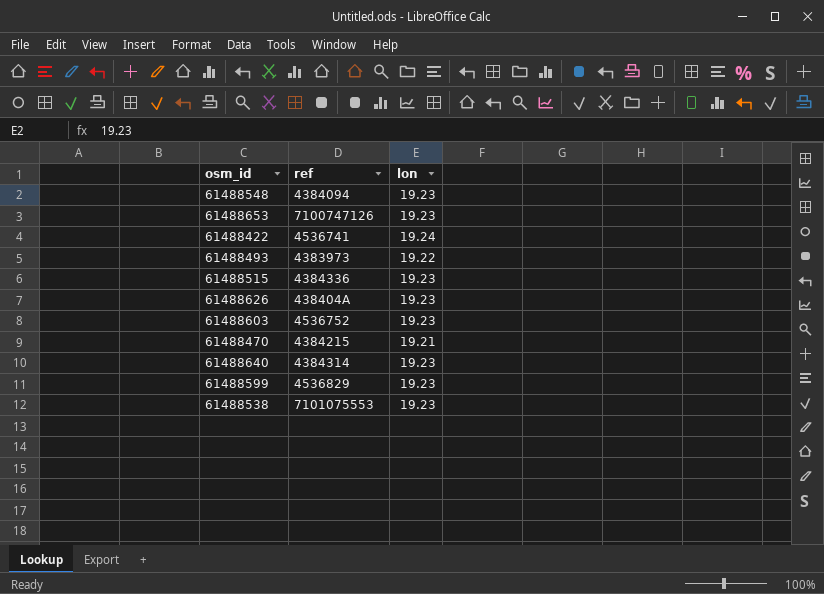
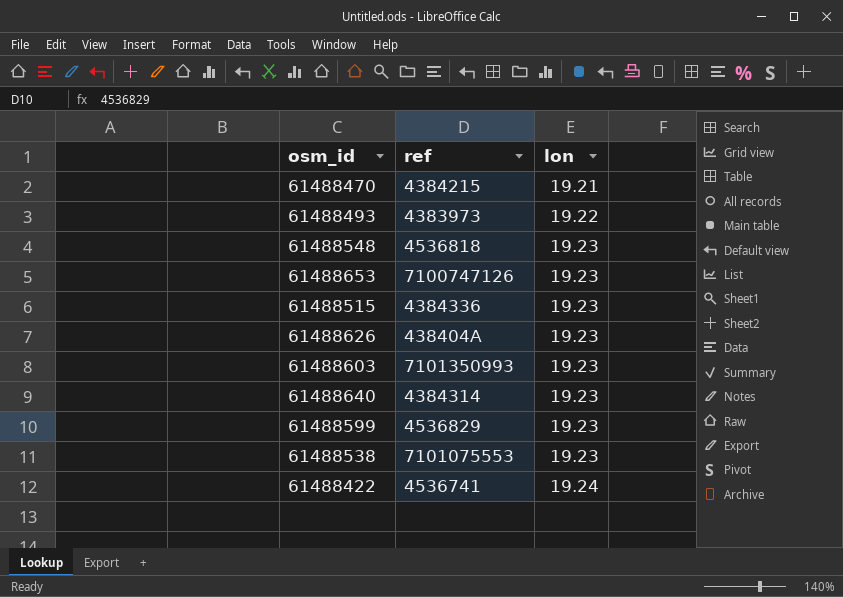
row order: none -> lon ascending
61488548 | ref: 4384094 -> 4536818
61488603 | ref: 4536752 -> 7101350993

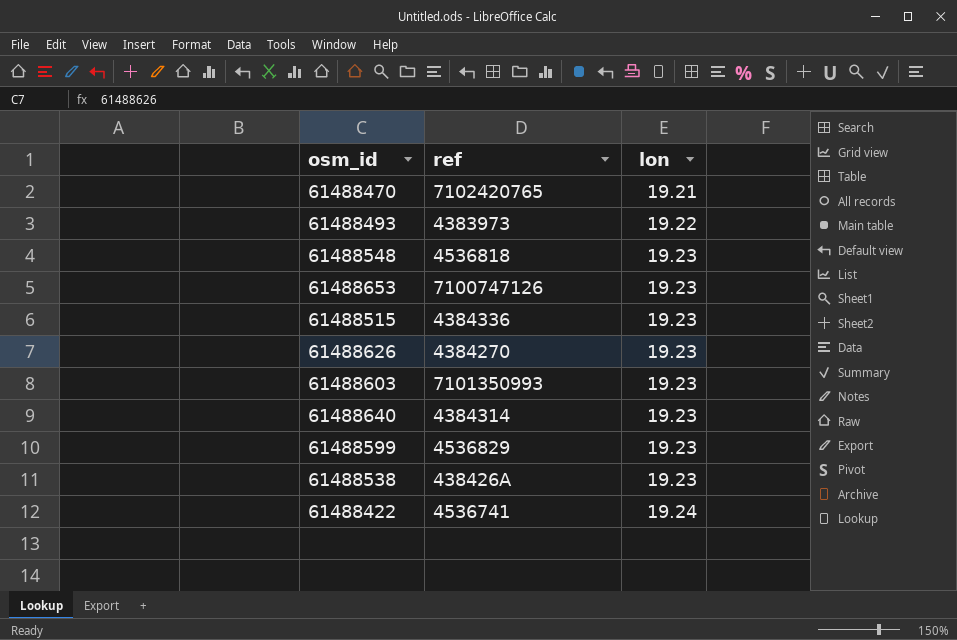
61488470 | ref: 4384215 -> 7102420765
61488626 | ref: 438404A -> 4384270
61488538 | ref: 7101075553 -> 438426A

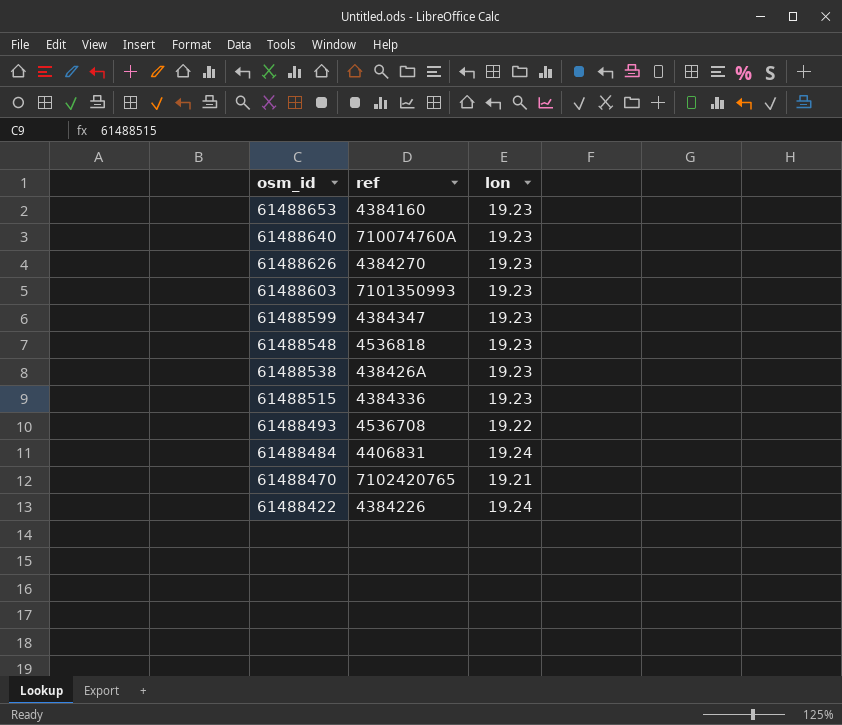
row order: lon ascending -> osm_id descending
61488653 | ref: 7100747126 -> 4384160
61488640 | ref: 4384314 -> 710074760A
61488599 | ref: 4536829 -> 4384347
61488493 | ref: 4383973 -> 4536708
row 61488484: none -> 4406831 | 19.24
61488422 | ref: 4536741 -> 4384226

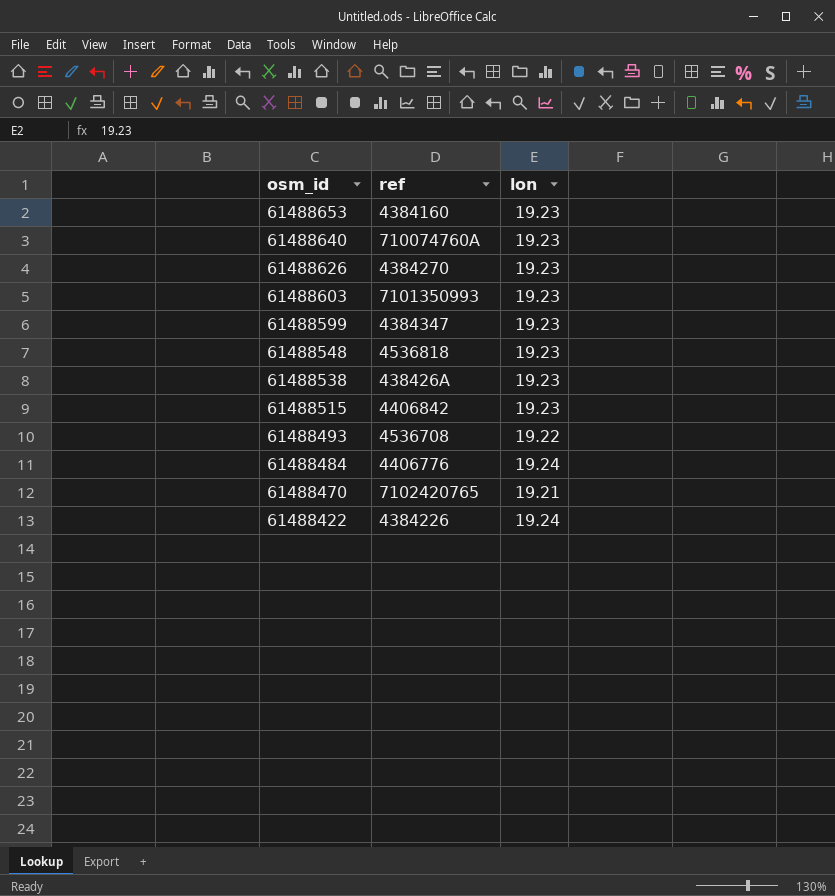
61488515 | ref: 4384336 -> 4406842
61488484 | ref: 4406831 -> 4406776

